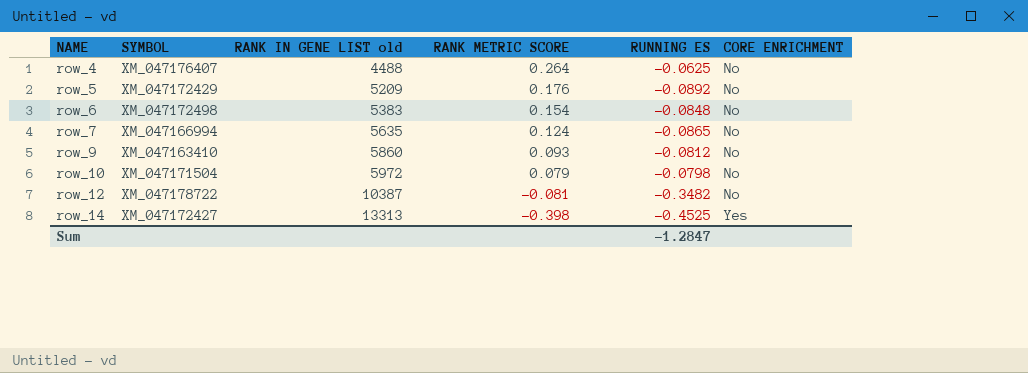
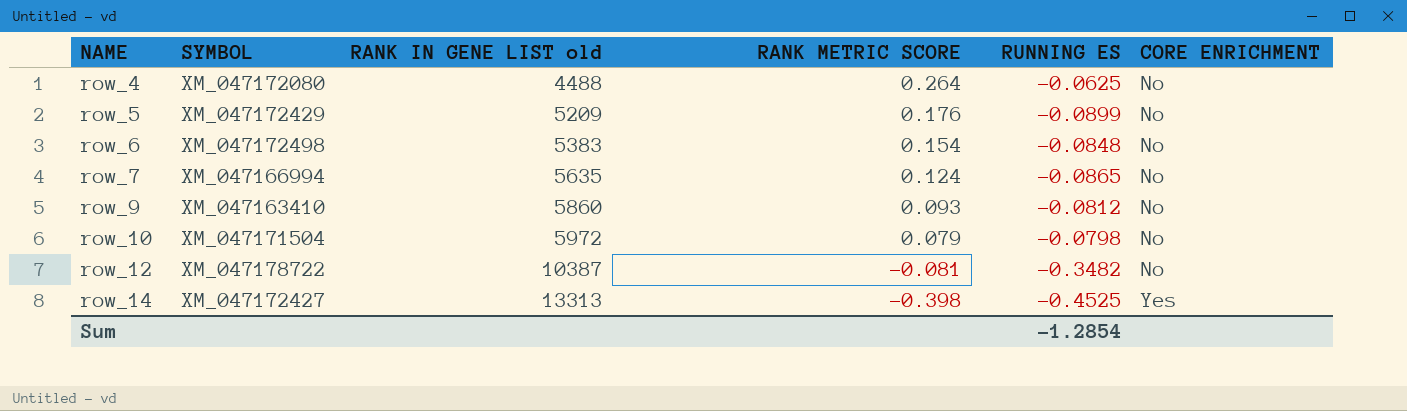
row_4 | SYMBOL: XM_047176407 -> XM_047172080
row_5 | RUNNING ES: -0.0892 -> -0.0899
Sum | RUNNING ES: -1.2847 -> -1.2854

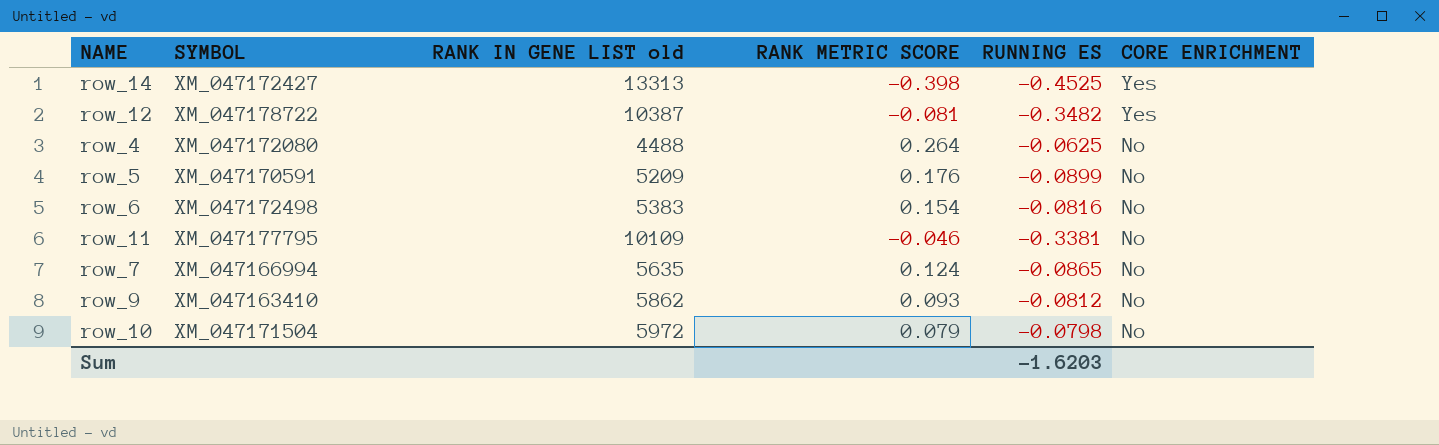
row order: NAME ascending -> CORE ENRICHMENT descending
row_12 | CORE ENRICHMENT: No -> Yes
row_5 | SYMBOL: XM_047172429 -> XM_047170591
row_6 | RUNNING ES: -0.0848 -> -0.0816
row row_11: none -> XM_047177795 | 10109 | -0.046 | -0.3381 | No
row_9 | RANK IN GENE LIST old: 5860 -> 5862
Sum | RUNNING ES: -1.2854 -> -1.6203

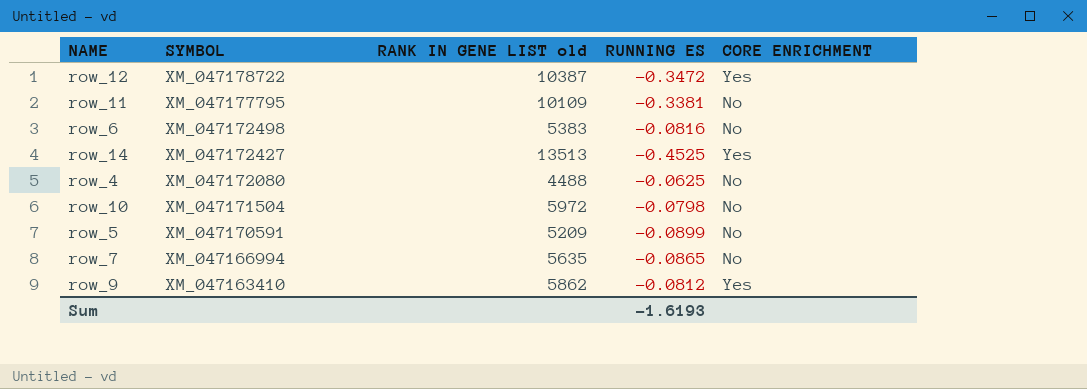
row order: CORE ENRICHMENT descending -> SYMBOL descending
column RANK METRIC SCORE | position: 4 -> none
row_12 | RUNNING ES: -0.3482 -> -0.3472
row_14 | RANK IN GENE LIST old: 13313 -> 13513
row_9 | CORE ENRICHMENT: No -> Yes
Sum | RUNNING ES: -1.6203 -> -1.6193

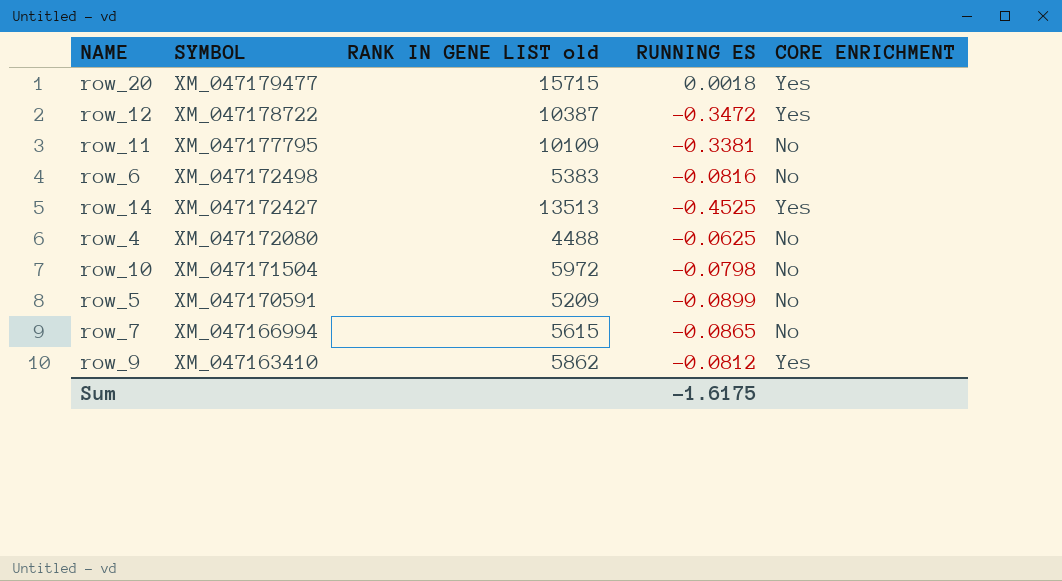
row row_20: none -> XM_047179477 | 15715 | 0.0018 | Yes
row_7 | RANK IN GENE LIST old: 5635 -> 5615
Sum | RUNNING ES: -1.6193 -> -1.6175

